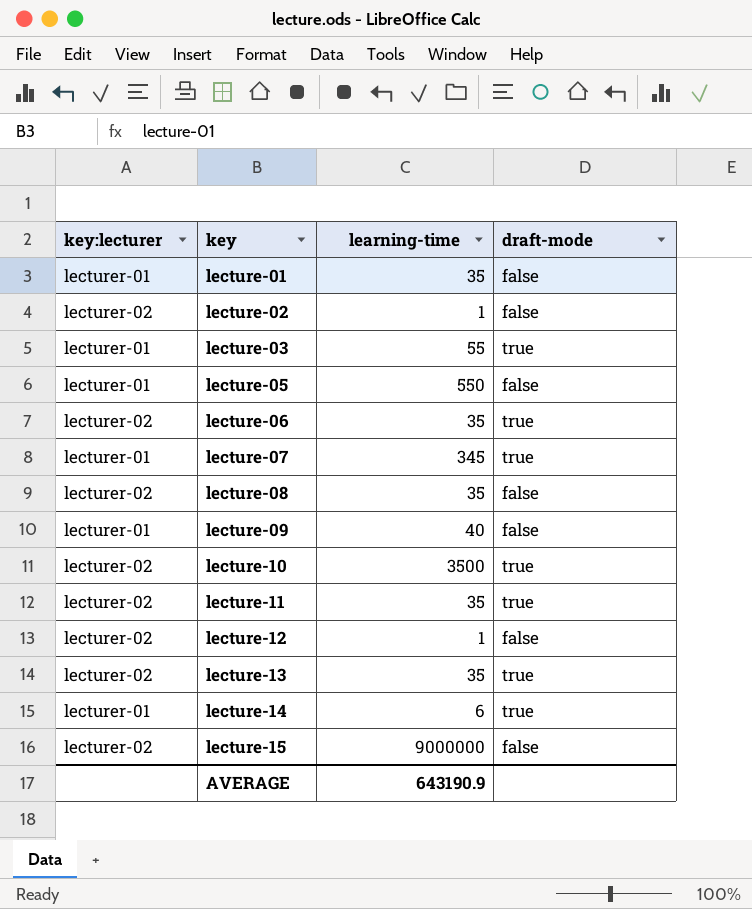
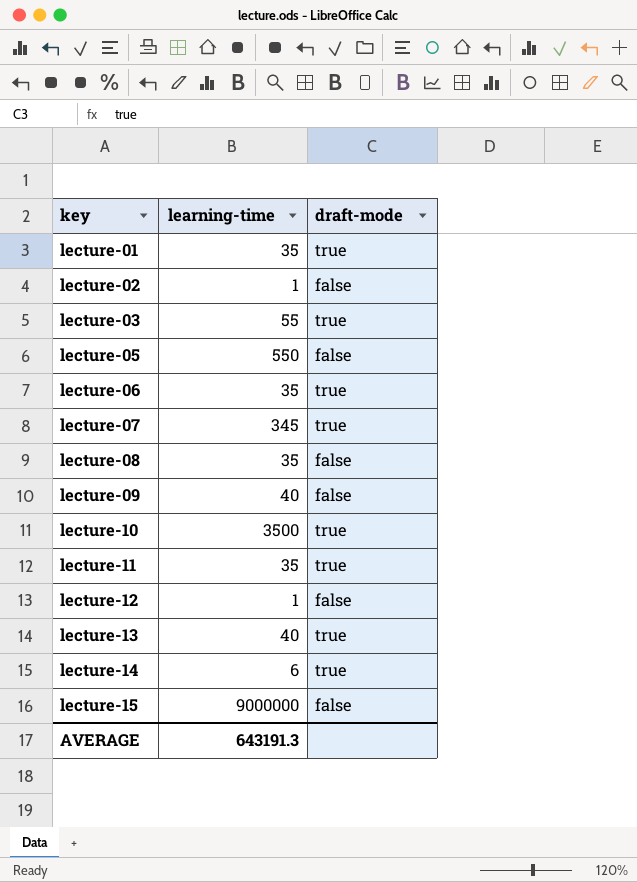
column key:lecturer | position: 1 -> none
lecture-01 | draft-mode: false -> true
lecture-13 | learning-time: 35 -> 40
AVERAGE | learning-time: 643190.9 -> 643191.3

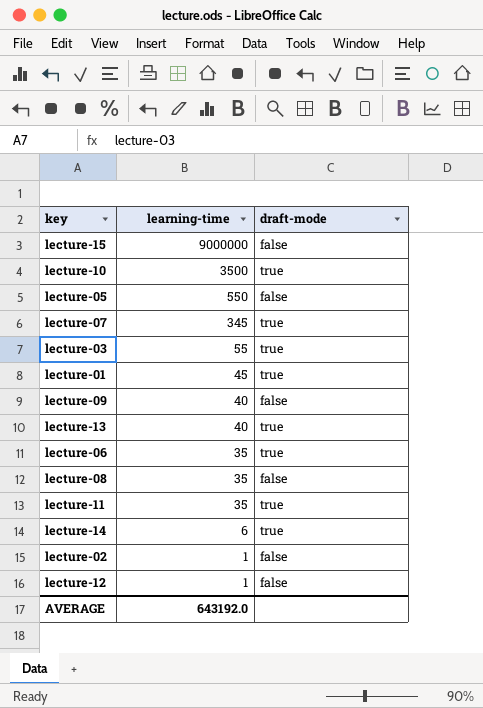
row order: key ascending -> learning-time descending
lecture-01 | learning-time: 35 -> 45
AVERAGE | learning-time: 643191.3 -> 643192.0

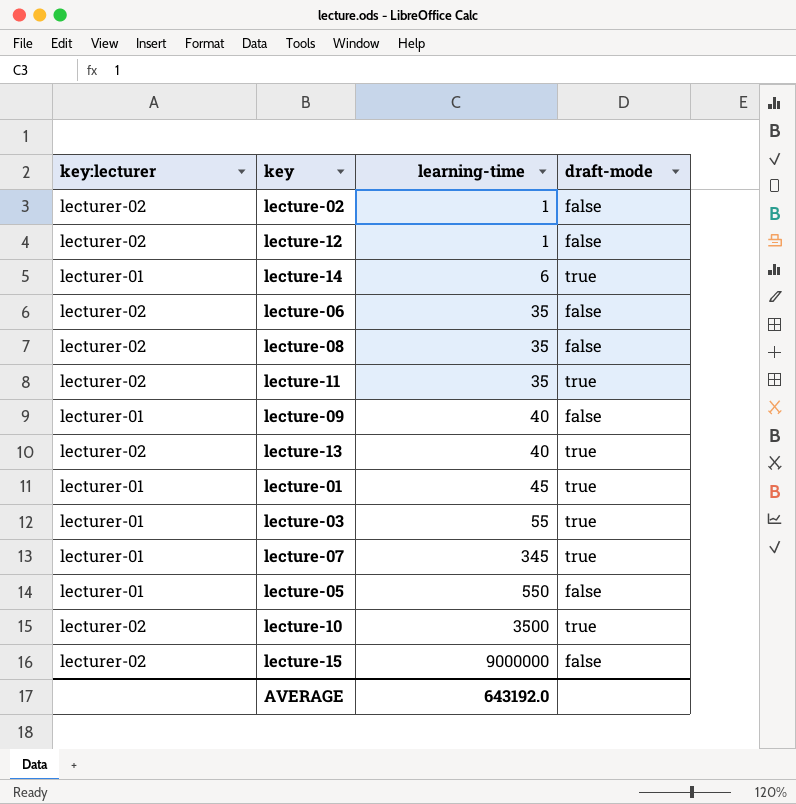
row order: learning-time descending -> learning-time ascending
column key:lecturer | position: none -> 1
lecture-06 | draft-mode: true -> false

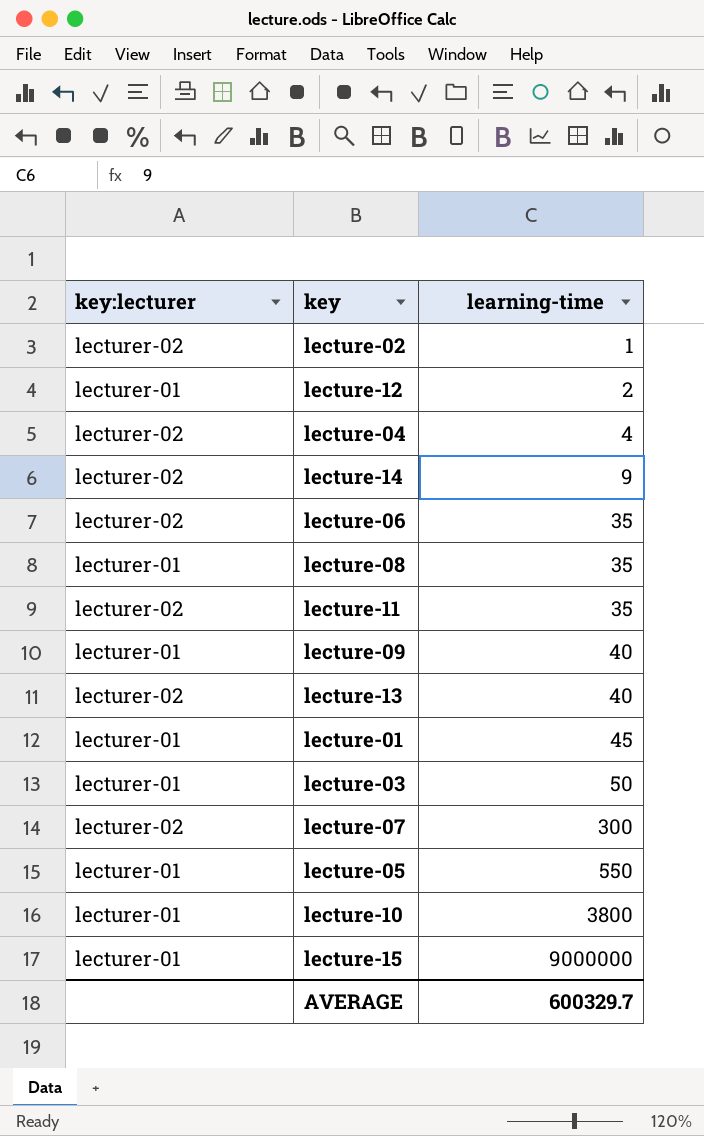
column draft-mode | position: 4 -> none
lecture-12 | key:lecturer: lecturer-02 -> lecturer-01
lecture-12 | learning-time: 1 -> 2
row lecture-04: none -> lecturer-02 | 4
lecture-14 | key:lecturer: lecturer-01 -> lecturer-02
lecture-14 | learning-time: 6 -> 9
lecture-08 | key:lecturer: lecturer-02 -> lecturer-01
lecture-03 | learning-time: 55 -> 50
lecture-07 | key:lecturer: lecturer-01 -> lecturer-02
lecture-07 | learning-time: 345 -> 300
lecture-10 | key:lecturer: lecturer-02 -> lecturer-01
lecture-10 | learning-time: 3500 -> 3800
lecture-15 | key:lecturer: lecturer-02 -> lecturer-01
AVERAGE | learning-time: 643192.0 -> 600329.7

